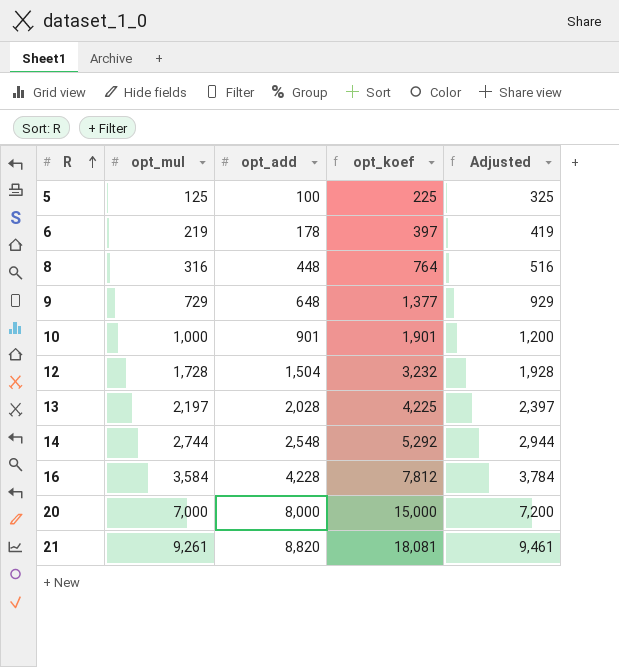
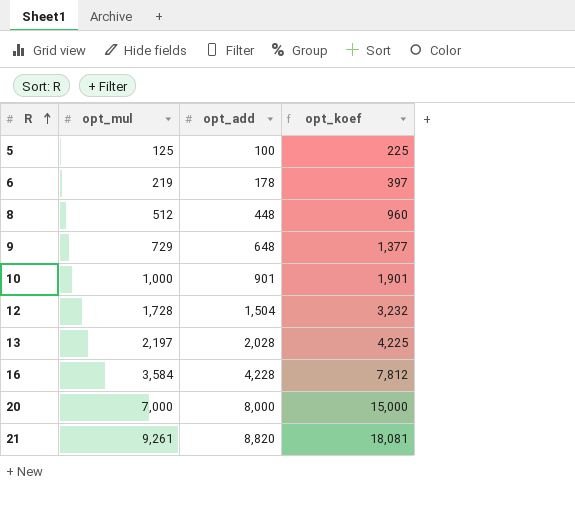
column Adjusted | formula: [opt_mul] + 200 -> none
row 14: 2,744 | 2,548 | 5,292 | 2,944 -> none
8 | opt_mul: 316 -> 512
8 | opt_koef: 764 -> 960

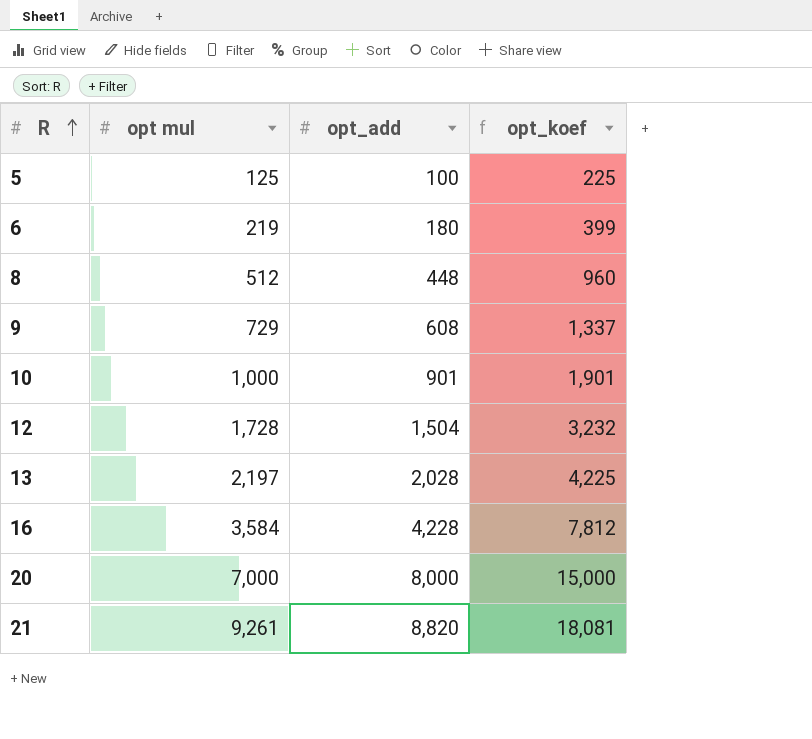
column name: opt_mul -> opt mul
6 | opt_add: 178 -> 180
6 | opt_koef: 397 -> 399
9 | opt_add: 648 -> 608
9 | opt_koef: 1,377 -> 1,337

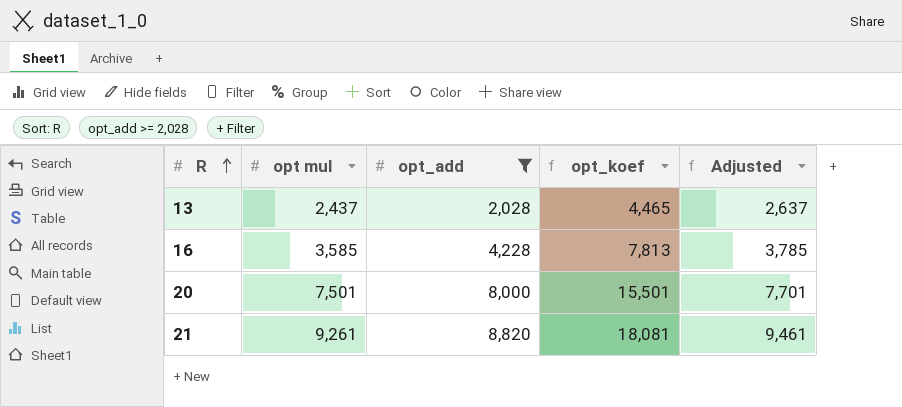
filter: none -> opt_add >= 2,028
column Adjusted | formula: none -> [opt mul] + 200
13 | opt mul: 2,197 -> 2,437
13 | opt_koef: 4,225 -> 4,465
16 | opt mul: 3,584 -> 3,585
16 | opt_koef: 7,812 -> 7,813
20 | opt mul: 7,000 -> 7,501
20 | opt_koef: 15,000 -> 15,501

